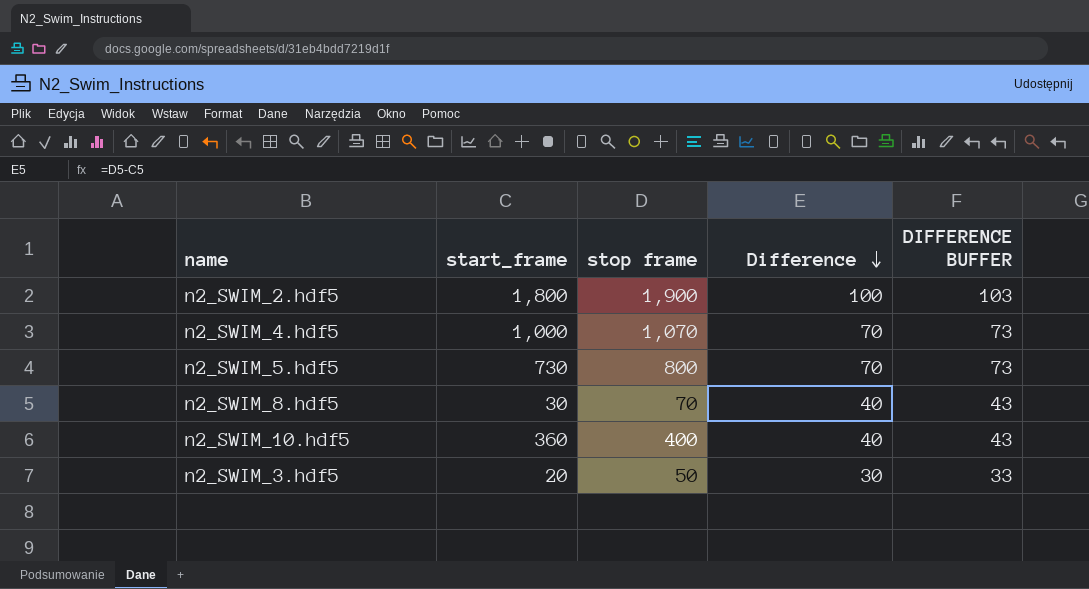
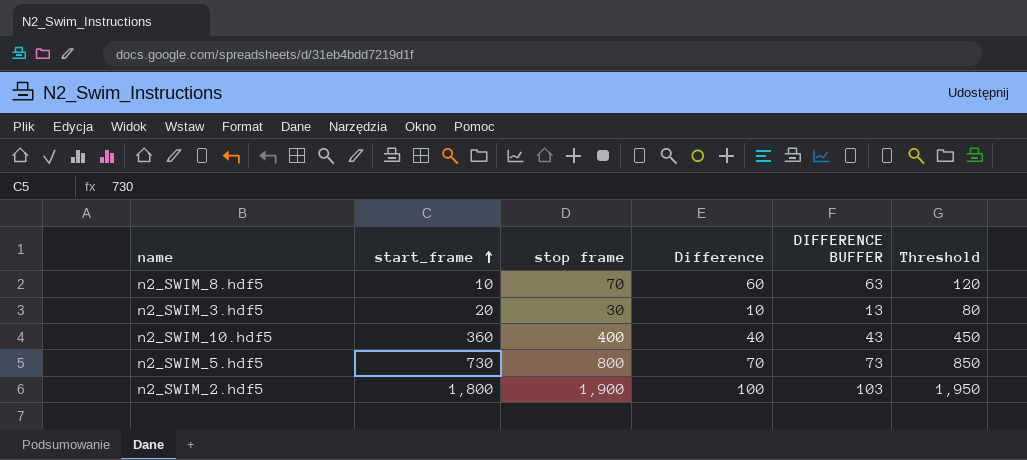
row order: Difference descending -> start_frame ascending
column Threshold | formula: none -> [stop frame] + 50
row n2_SWIM_4.hdf5: 1,000 | 1,070 | 70 | 73 -> none
n2_SWIM_8.hdf5 | start_frame: 30 -> 10
n2_SWIM_8.hdf5 | Difference: 40 -> 60
n2_SWIM_8.hdf5 | DIFFERENCE BUFFER: 43 -> 63
n2_SWIM_3.hdf5 | stop frame: 50 -> 30
n2_SWIM_3.hdf5 | Difference: 30 -> 10
n2_SWIM_3.hdf5 | DIFFERENCE BUFFER: 33 -> 13

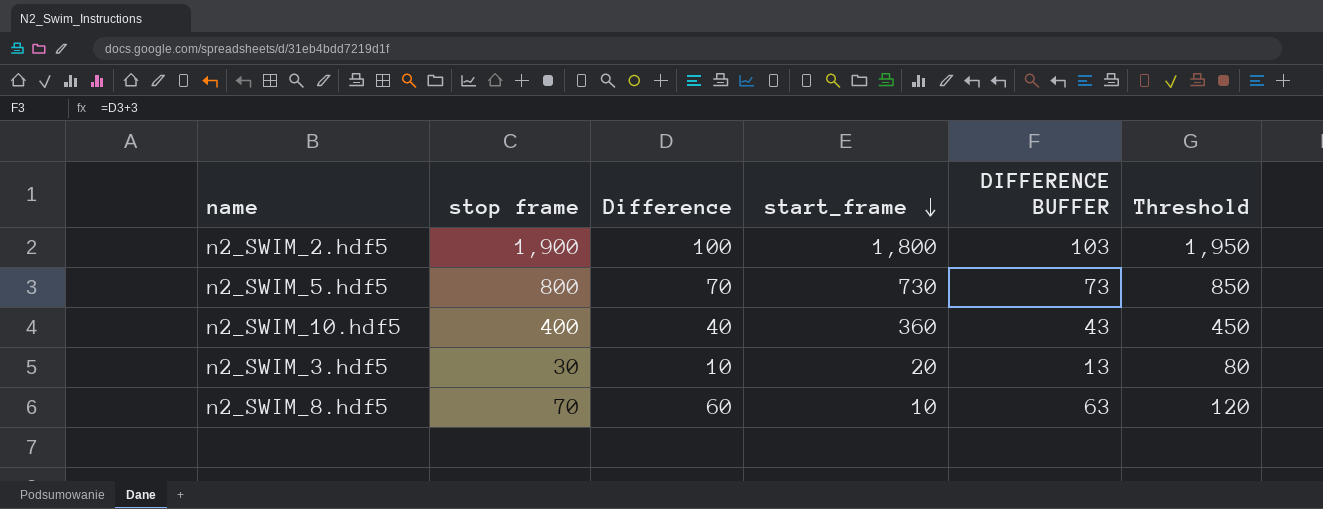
row order: start_frame ascending -> start_frame descending
column start_frame | position: 2 -> 4

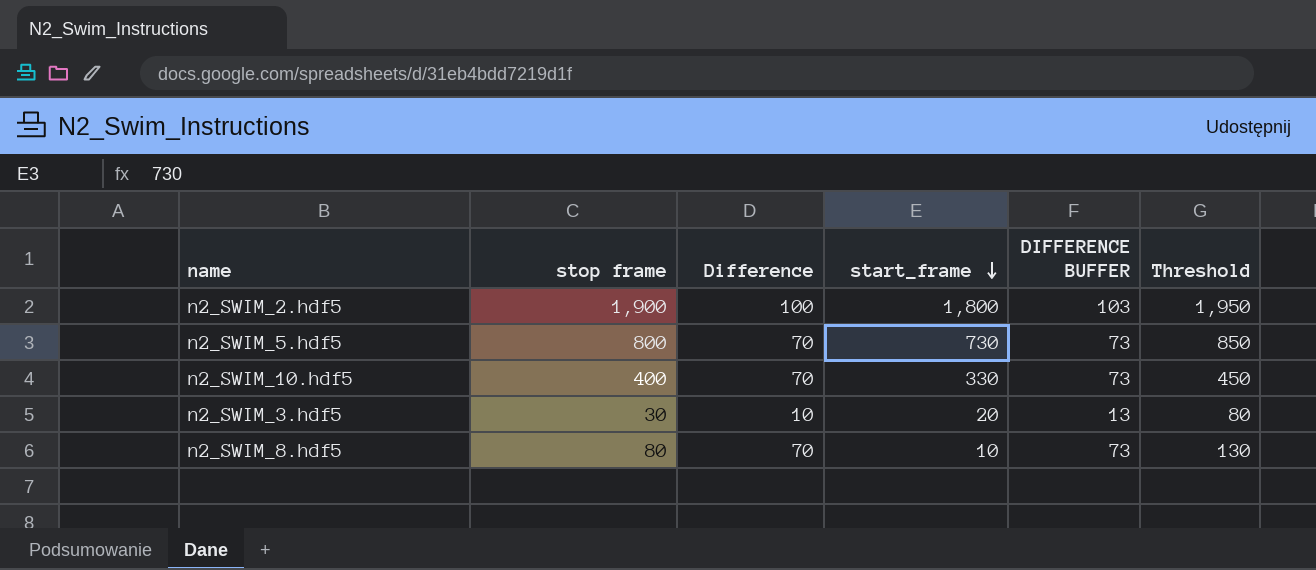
n2_SWIM_10.hdf5 | Difference: 40 -> 70
n2_SWIM_10.hdf5 | start_frame: 360 -> 330
n2_SWIM_10.hdf5 | DIFFERENCE BUFFER: 43 -> 73
n2_SWIM_8.hdf5 | stop frame: 70 -> 80
n2_SWIM_8.hdf5 | Difference: 60 -> 70
n2_SWIM_8.hdf5 | DIFFERENCE BUFFER: 63 -> 73
n2_SWIM_8.hdf5 | Threshold: 120 -> 130

